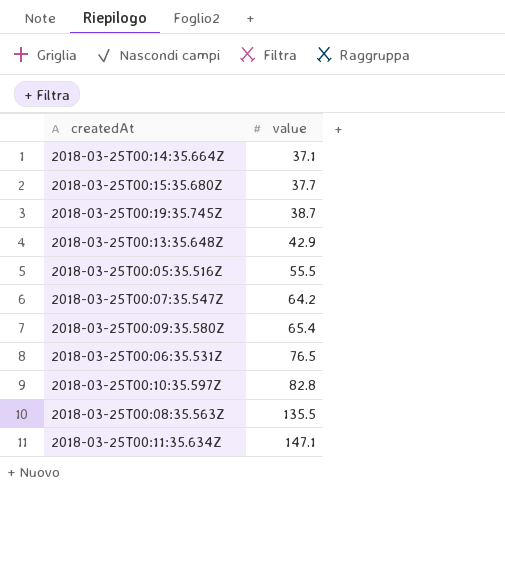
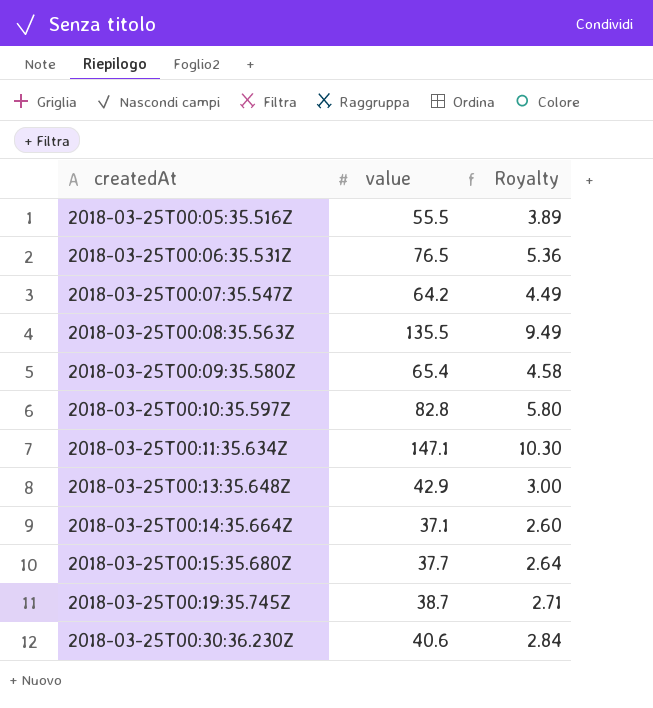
row order: value ascending -> createdAt ascending
column Royalty | formula: none -> [value] * 0.07
row 2018-03-25T00:30:36.230Z: none -> 40.6 | 2.84

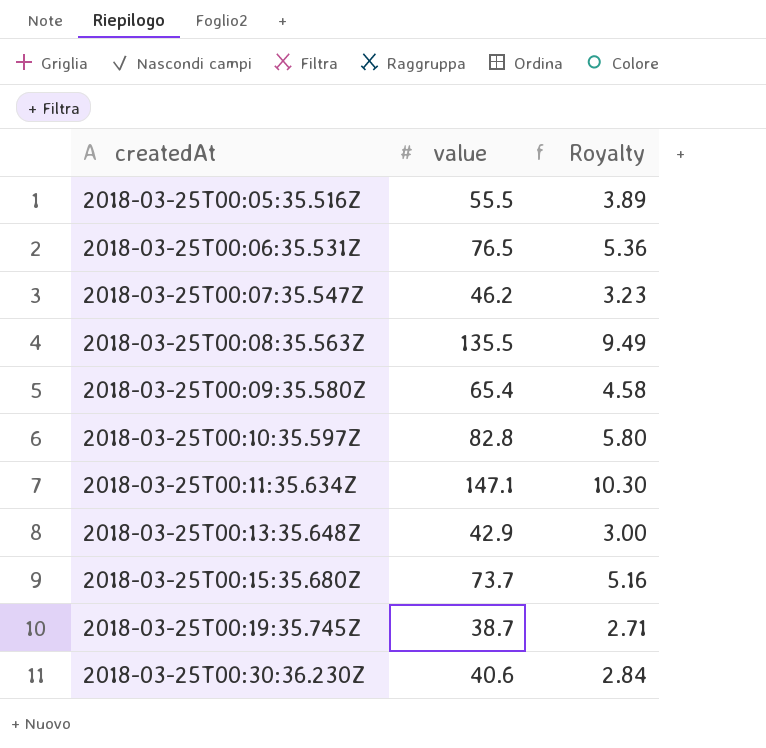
row 2018-03-25T00:14:35.664Z: 37.1 | 2.60 -> none
2018-03-25T00:07:35.547Z | value: 64.2 -> 46.2
2018-03-25T00:07:35.547Z | Royalty: 4.49 -> 3.23
2018-03-25T00:15:35.680Z | value: 37.7 -> 73.7
2018-03-25T00:15:35.680Z | Royalty: 2.64 -> 5.16

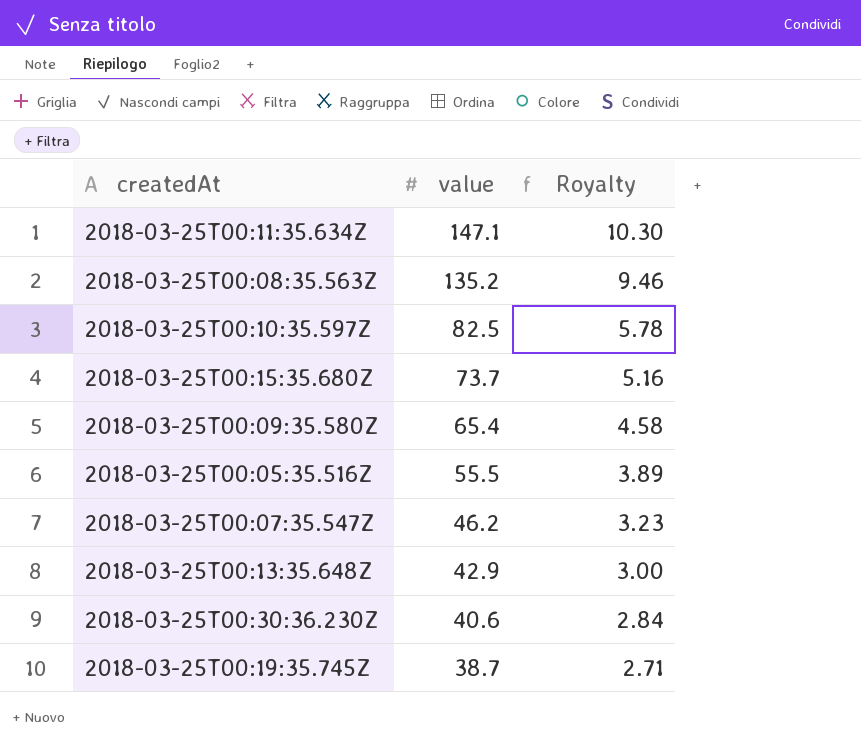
row order: createdAt ascending -> value descending
row 2018-03-25T00:06:35.531Z: 76.5 | 5.36 -> none
2018-03-25T00:08:35.563Z | value: 135.5 -> 135.2
2018-03-25T00:08:35.563Z | Royalty: 9.49 -> 9.46
2018-03-25T00:10:35.597Z | value: 82.8 -> 82.5
2018-03-25T00:10:35.597Z | Royalty: 5.80 -> 5.78

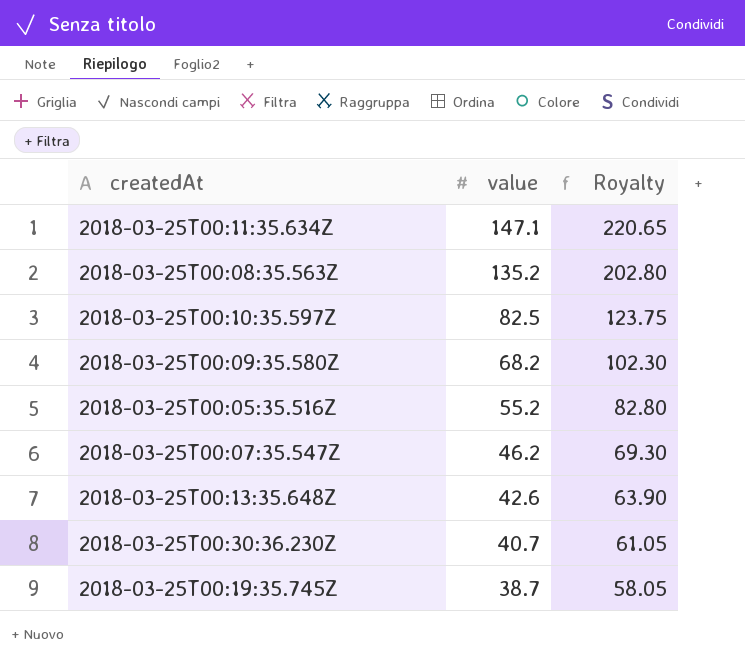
column Royalty | formula: [value] * 0.07 -> [value] * 1.5
row 2018-03-25T00:15:35.680Z: 73.7 | 5.16 -> none
2018-03-25T00:09:35.580Z | value: 65.4 -> 68.2
2018-03-25T00:05:35.516Z | value: 55.5 -> 55.2
2018-03-25T00:13:35.648Z | value: 42.9 -> 42.6
2018-03-25T00:30:36.230Z | value: 40.6 -> 40.7

